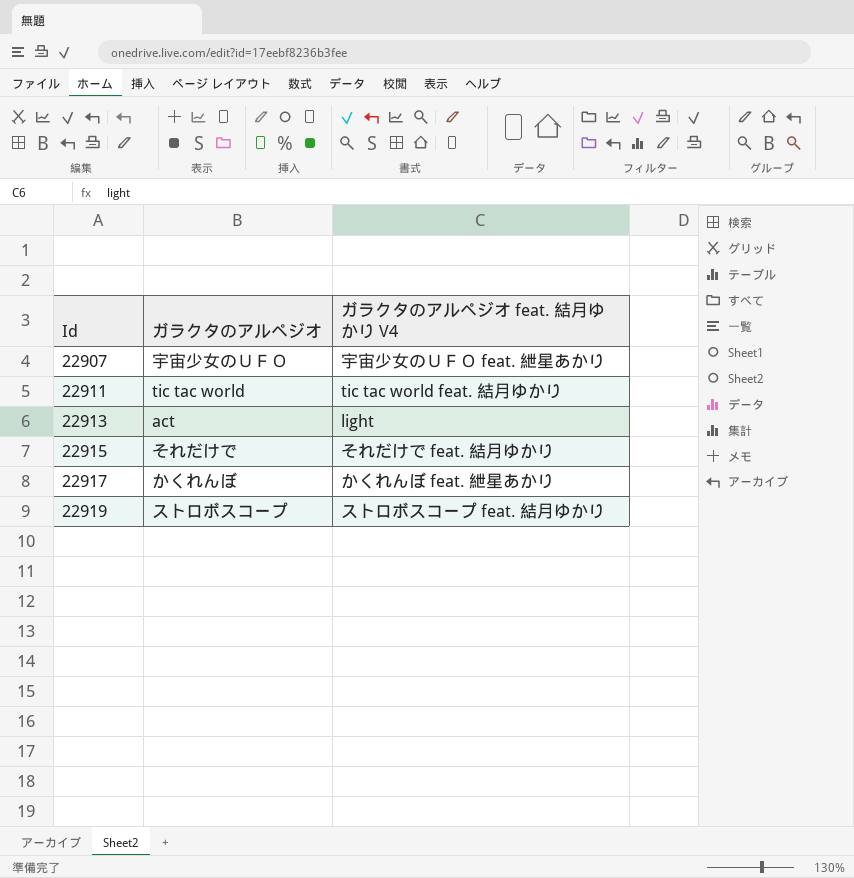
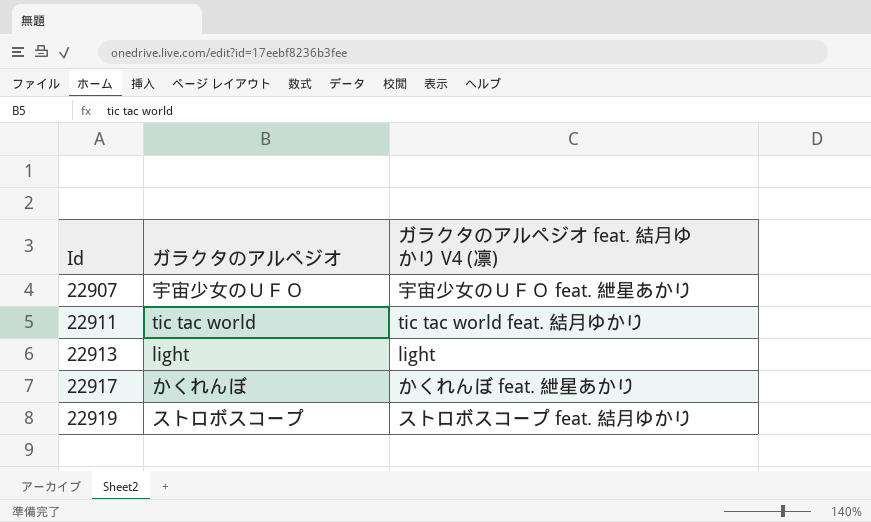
column name: ガラクタのアルペジオ feat. 結月ゆかり V4 -> ガラクタのアルペジオ feat. 結月ゆかり V4 (凛)
row 22915: それだけで | それだけで feat. 結月ゆかり -> none
22913 | ガラクタのアルペジオ: act -> light

